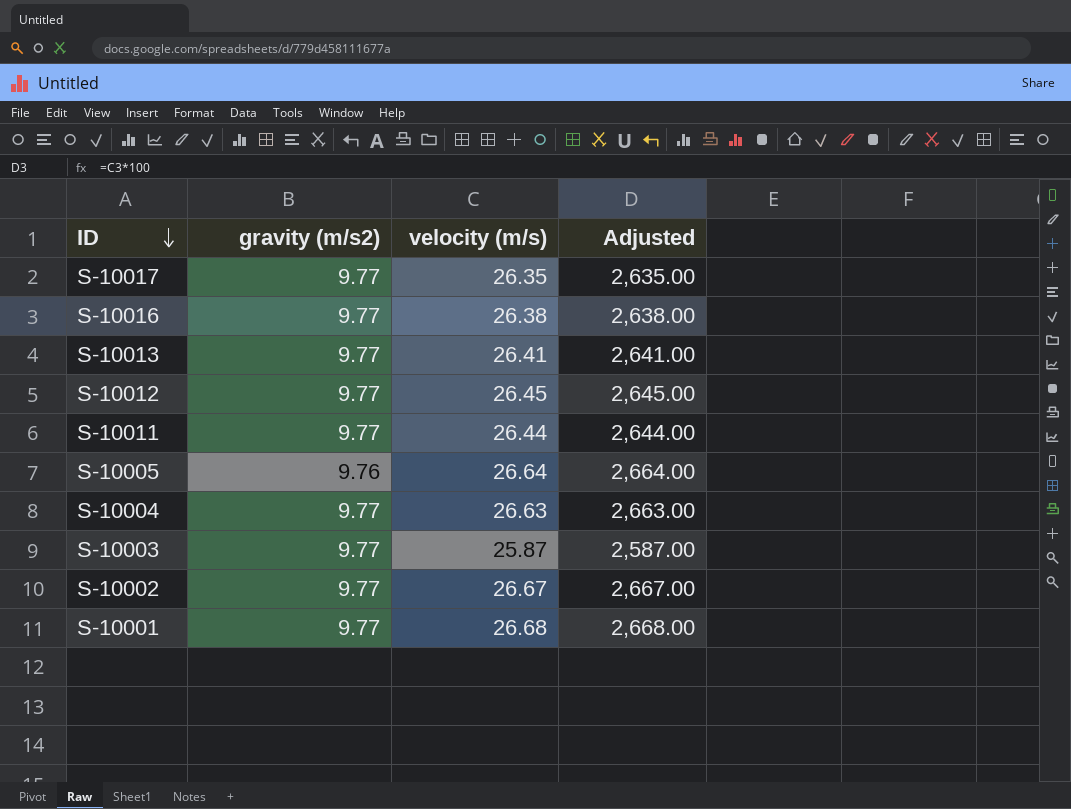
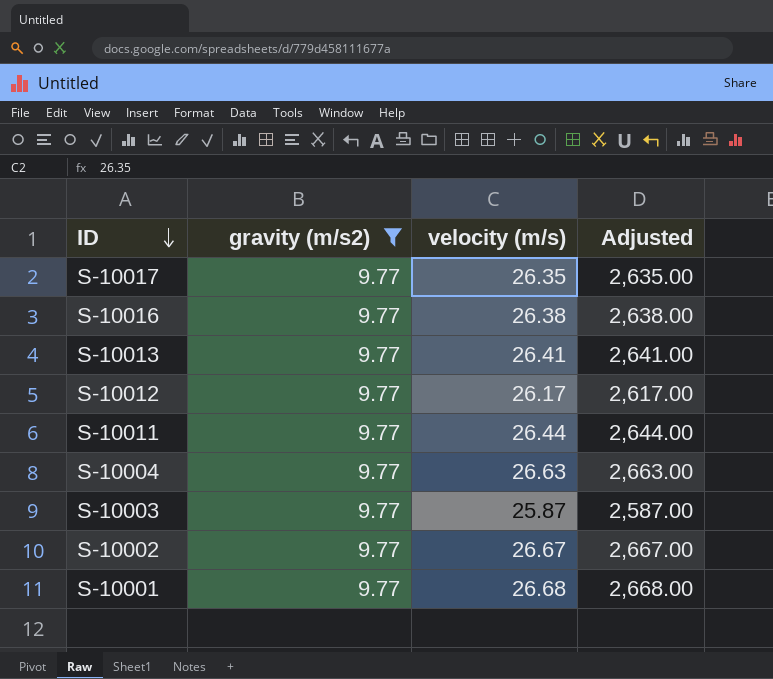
filter: none -> gravity (m/s2) = 9.77
S-10012 | velocity (m/s): 26.45 -> 26.17
S-10012 | Adjusted: 2,645.00 -> 2,617.00

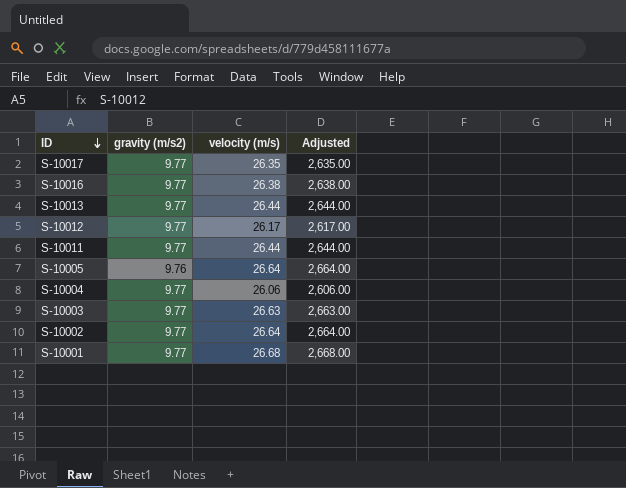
filter: gravity (m/s2) = 9.77 -> none
S-10013 | velocity (m/s): 26.41 -> 26.44
S-10013 | Adjusted: 2,641.00 -> 2,644.00
S-10004 | velocity (m/s): 26.63 -> 26.06
S-10004 | Adjusted: 2,663.00 -> 2,606.00
S-10003 | velocity (m/s): 25.87 -> 26.63
S-10003 | Adjusted: 2,587.00 -> 2,663.00
S-10002 | velocity (m/s): 26.67 -> 26.64
S-10002 | Adjusted: 2,667.00 -> 2,664.00

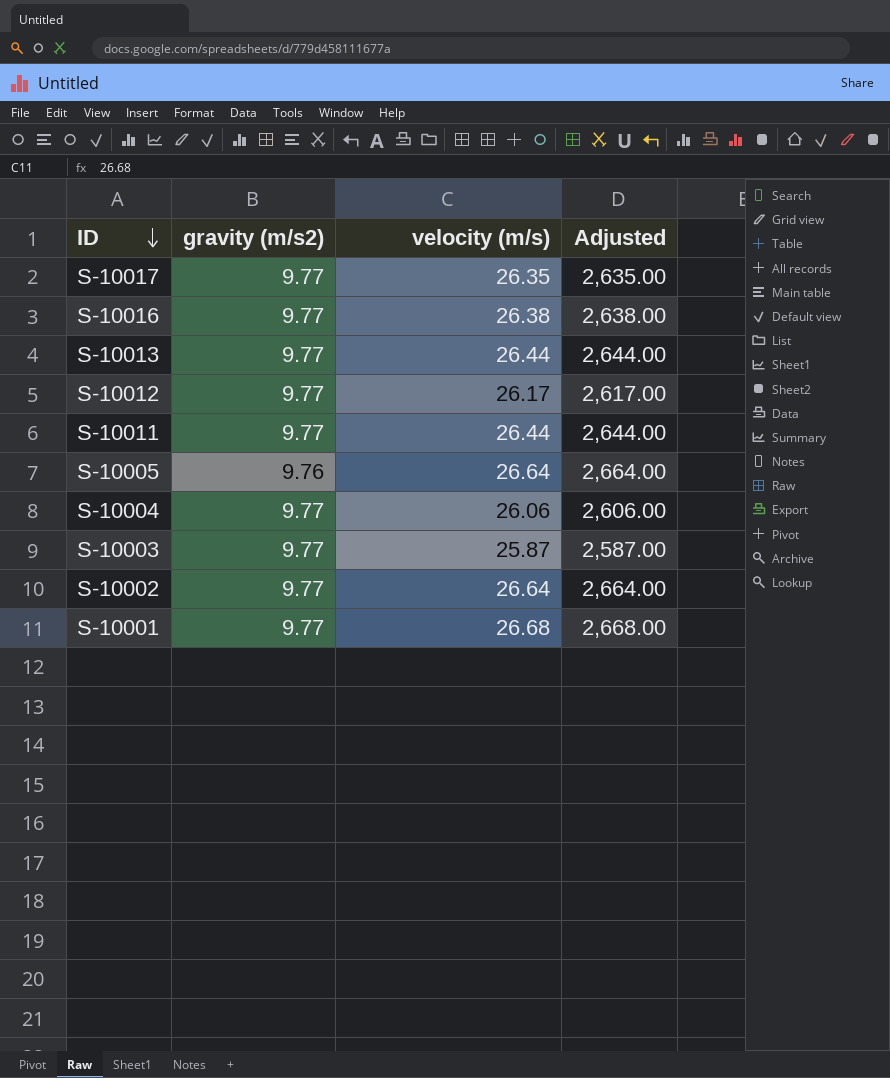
S-10003 | velocity (m/s): 26.63 -> 25.87
S-10003 | Adjusted: 2,663.00 -> 2,587.00

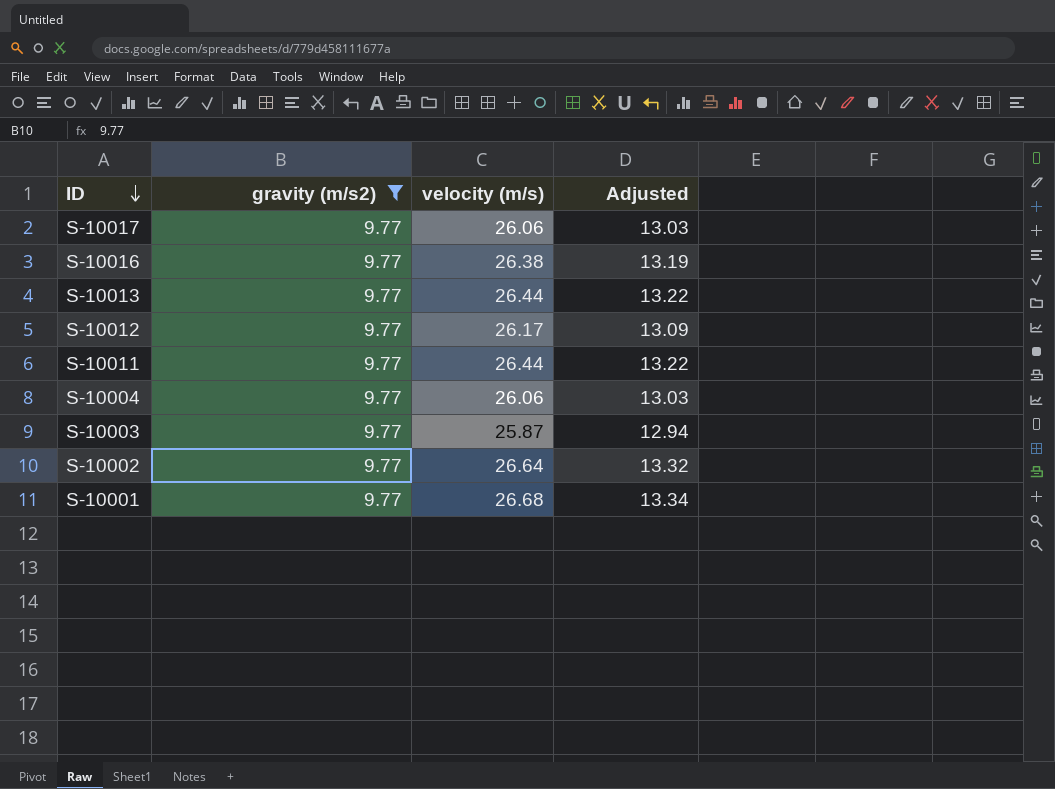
filter: none -> gravity (m/s2) = 9.77
column Adjusted | formula: [velocity (m/s)] * 100 -> [velocity (m/s)] * 0.5
S-10017 | velocity (m/s): 26.35 -> 26.06

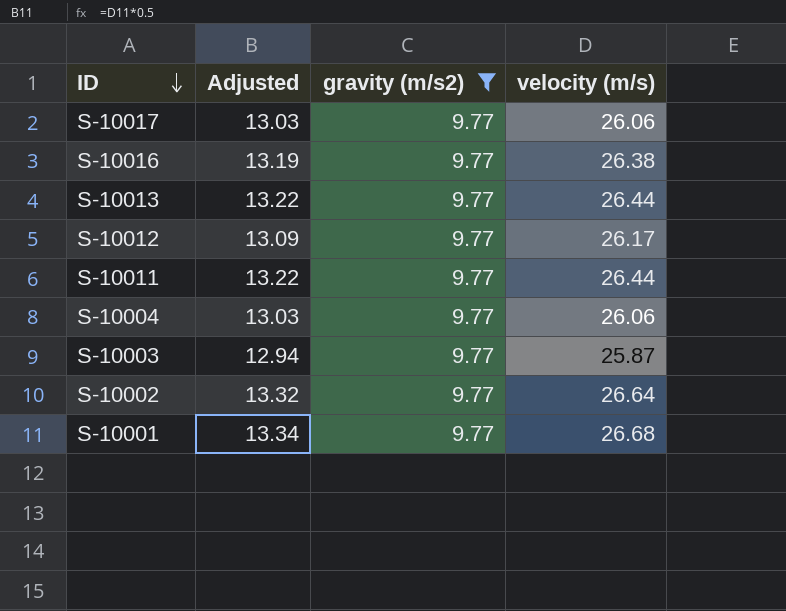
column Adjusted | position: 4 -> 2

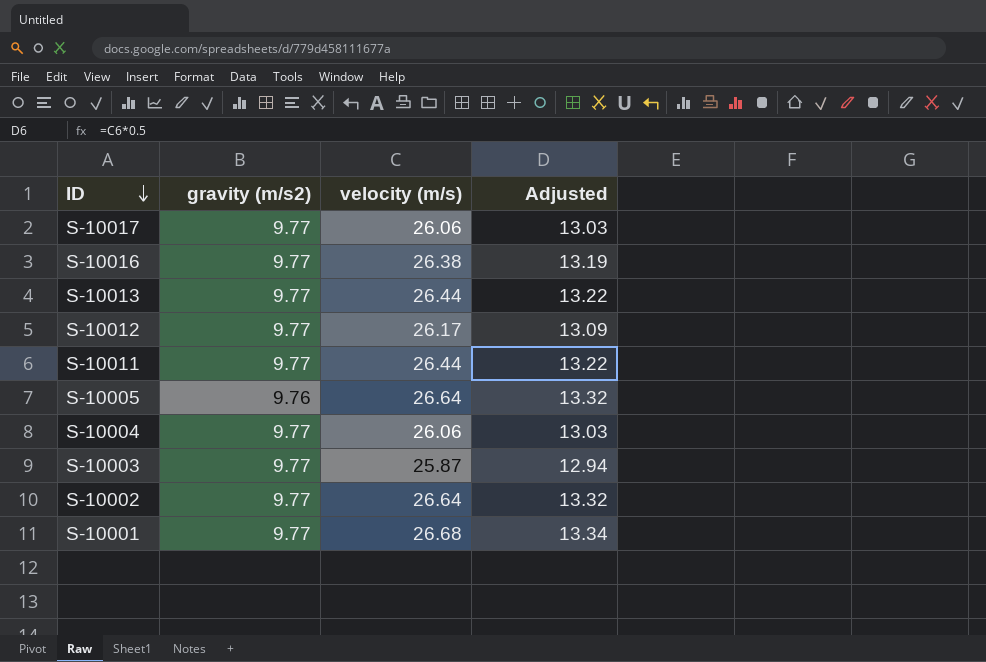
filter: gravity (m/s2) = 9.77 -> none
column Adjusted | position: 2 -> 4

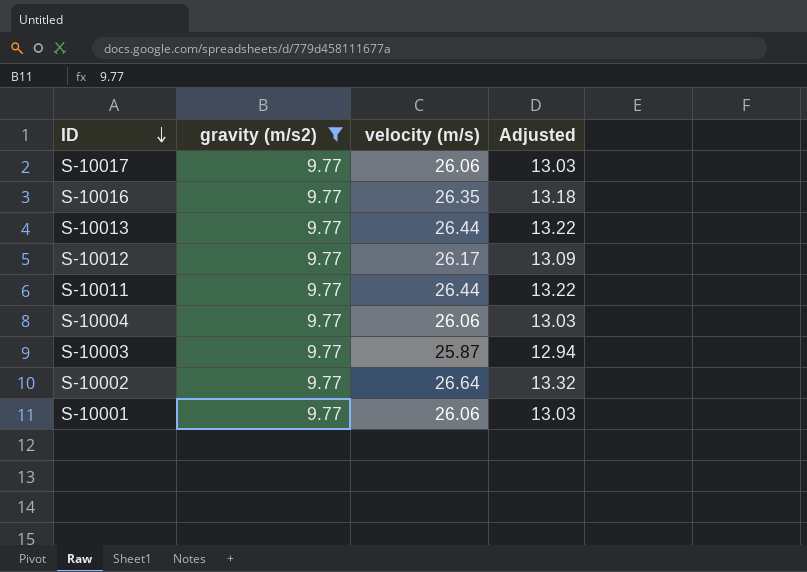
filter: none -> gravity (m/s2) = 9.77
S-10016 | velocity (m/s): 26.38 -> 26.35
S-10016 | Adjusted: 13.19 -> 13.18
S-10001 | velocity (m/s): 26.68 -> 26.06
S-10001 | Adjusted: 13.34 -> 13.03

